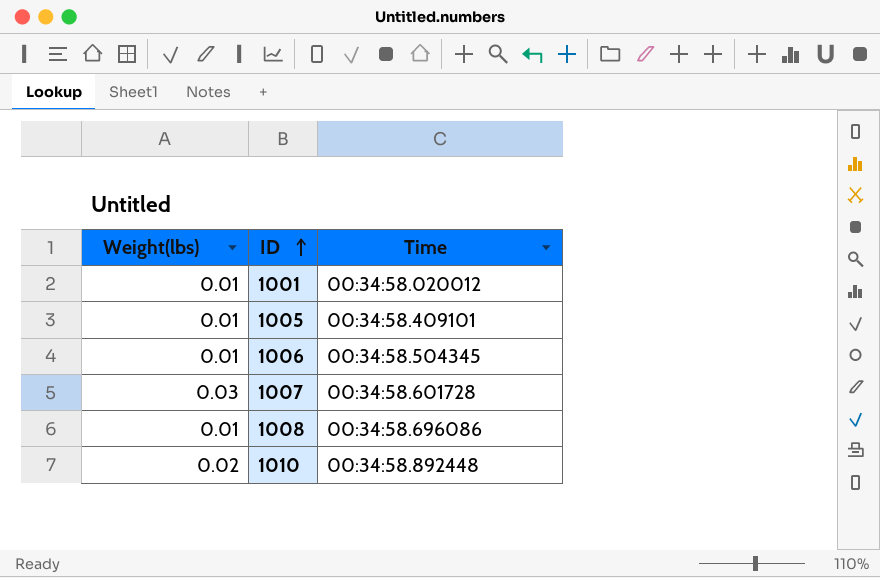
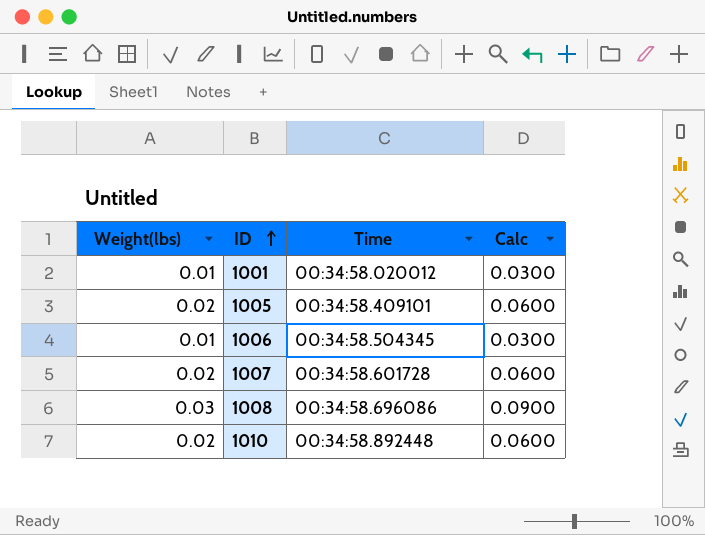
column Calc | formula: none -> [Weight(lbs)] * 3
1005 | Weight(lbs): 0.01 -> 0.02
1007 | Weight(lbs): 0.03 -> 0.02
1008 | Weight(lbs): 0.01 -> 0.03

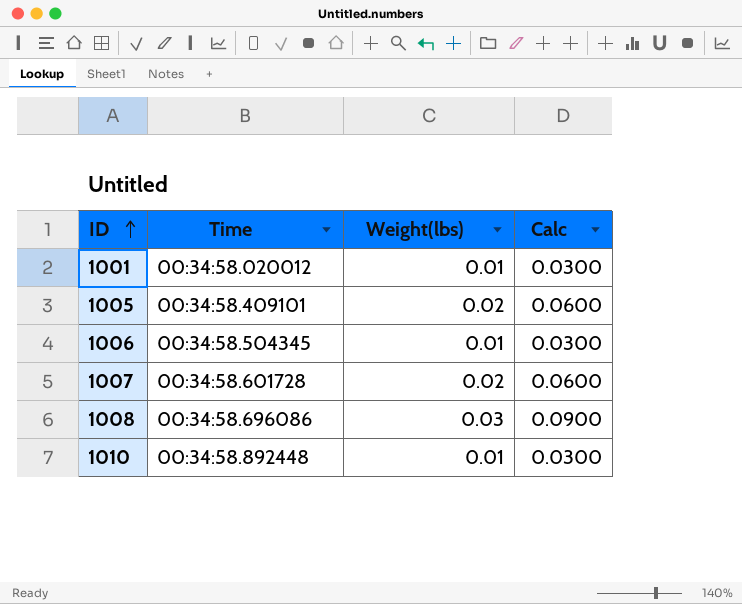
column Weight(lbs) | position: 1 -> 3
1010 | Weight(lbs): 0.02 -> 0.01
1010 | Calc: 0.0600 -> 0.0300

